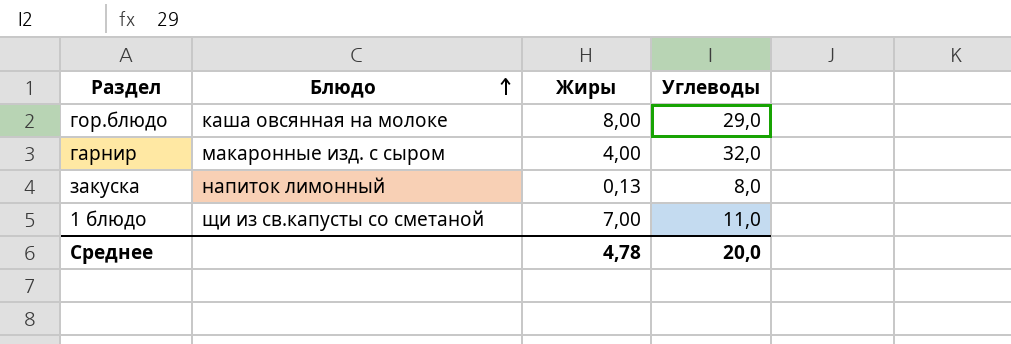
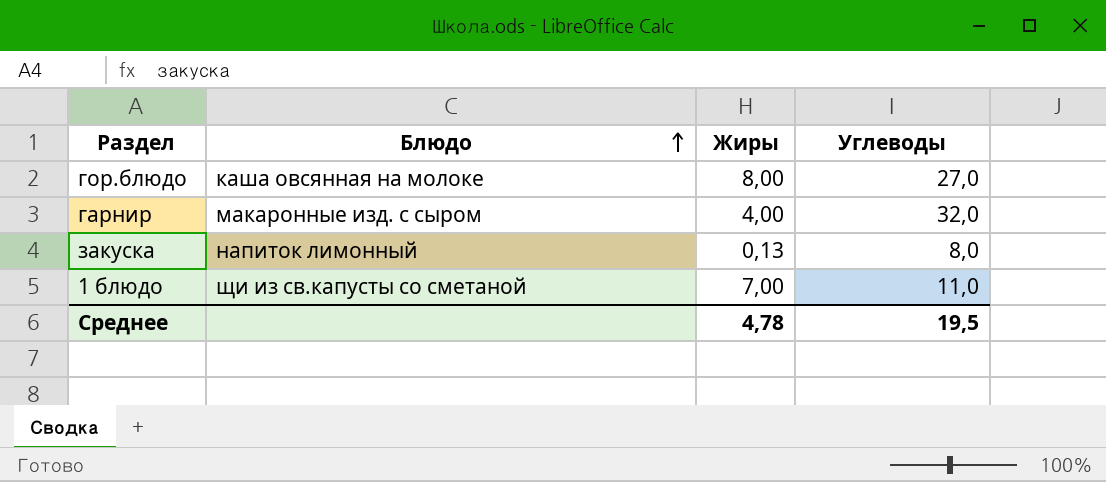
гор.блюдо | Углеводы: 29,0 -> 27,0
Среднее | Углеводы: 20,0 -> 19,5

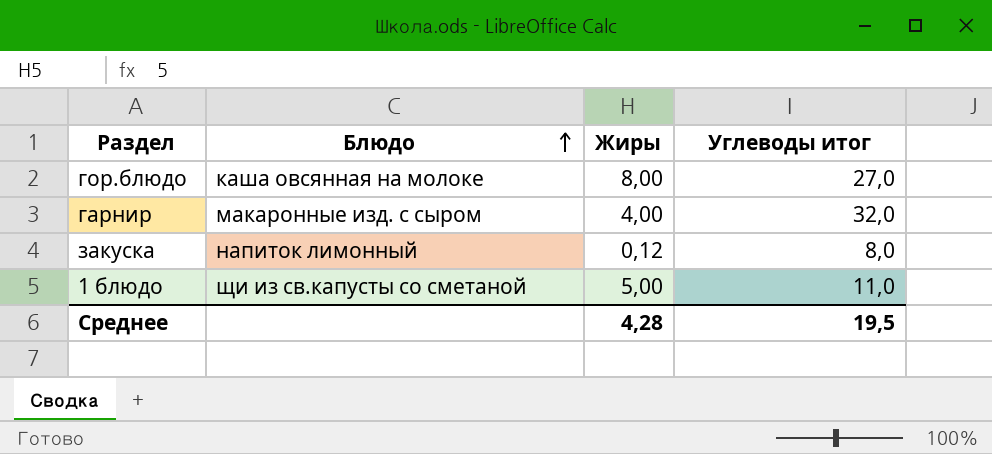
column name: Углеводы -> Углеводы итог
закуска | Жиры: 0,13 -> 0,12
1 блюдо | Жиры: 7,00 -> 5,00
Среднее | Жиры: 4,78 -> 4,28

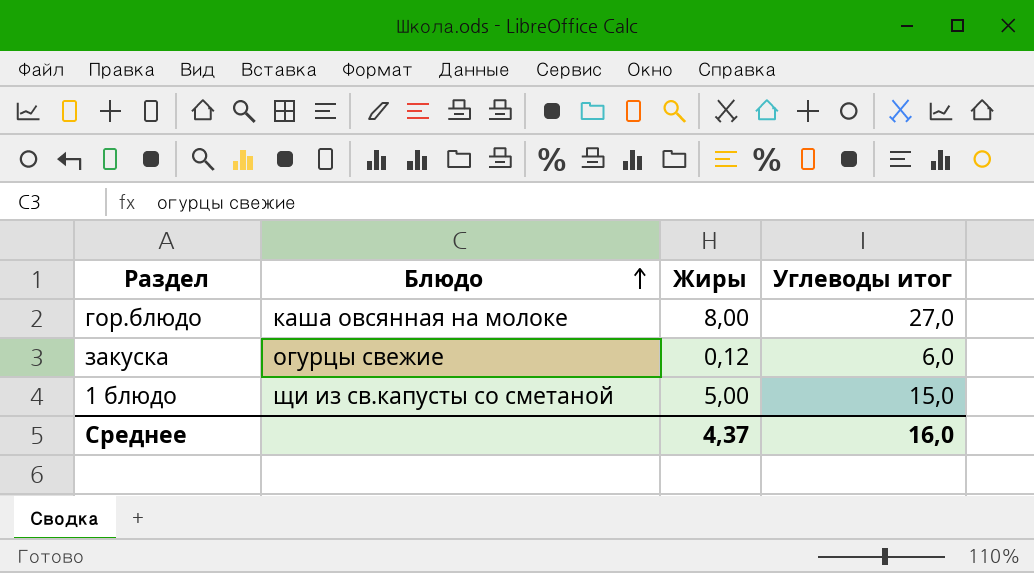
row гарнир: макаронные изд. с сыром | 4,00 | 32,0 -> none
закуска | Блюдо: напиток лимонный -> огурцы свежие
закуска | Углеводы итог: 8,0 -> 6,0
1 блюдо | Углеводы итог: 11,0 -> 15,0
Среднее | Жиры: 4,28 -> 4,37
Среднее | Углеводы итог: 19,5 -> 16,0

